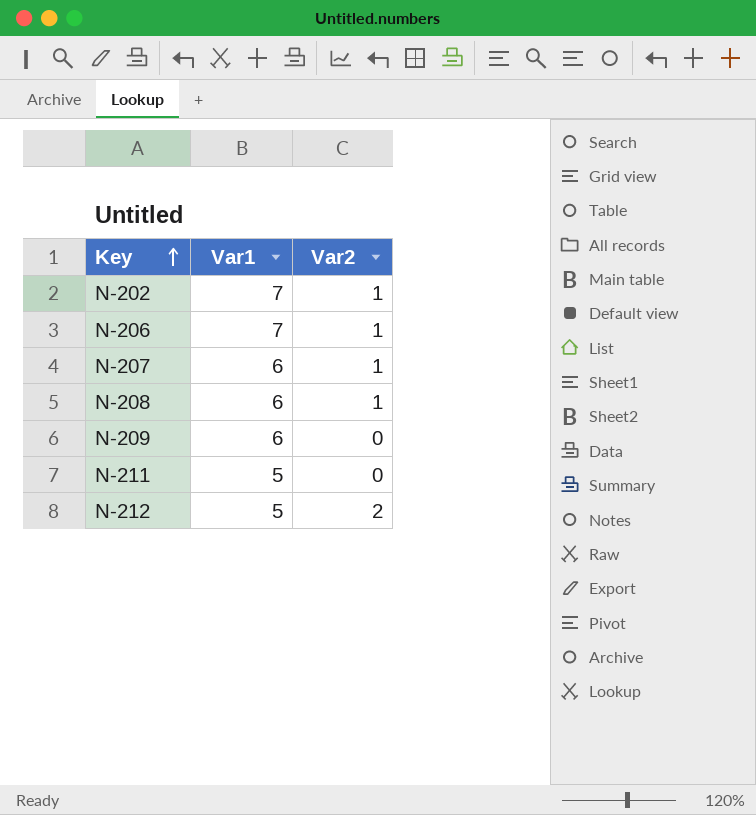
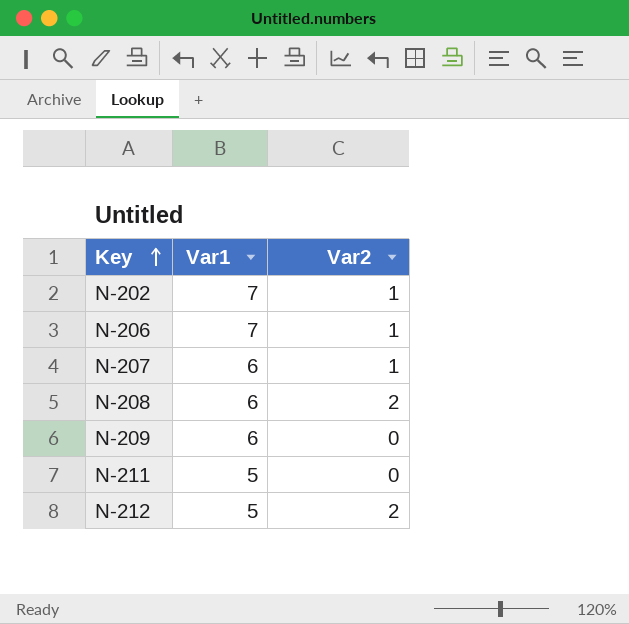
N-208 | Var2: 1 -> 2

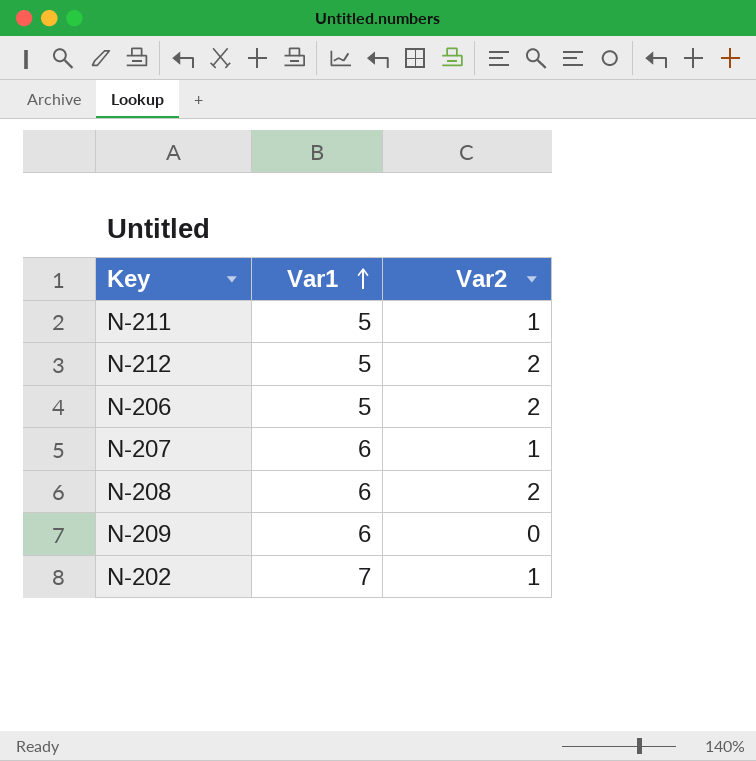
row order: Key ascending -> Var1 ascending
N-211 | Var2: 0 -> 1
N-206 | Var1: 7 -> 5
N-206 | Var2: 1 -> 2

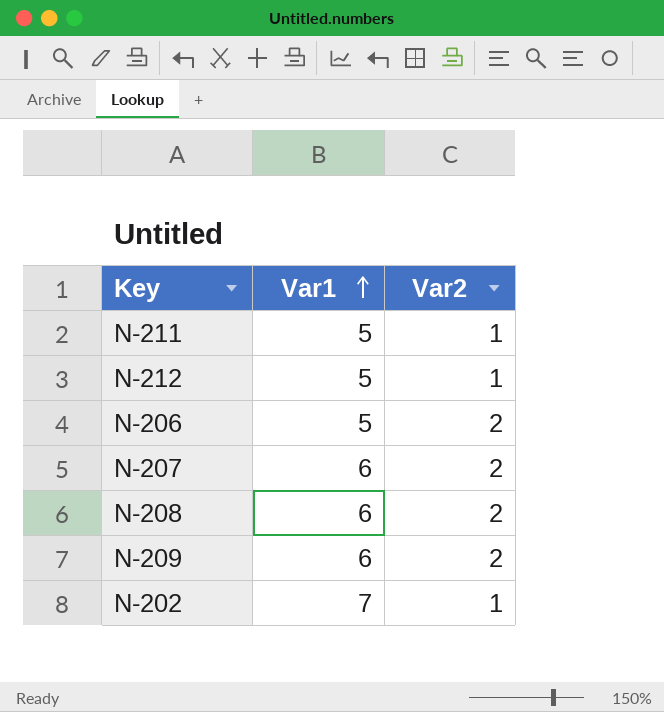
N-212 | Var2: 2 -> 1
N-207 | Var2: 1 -> 2
N-209 | Var2: 0 -> 2

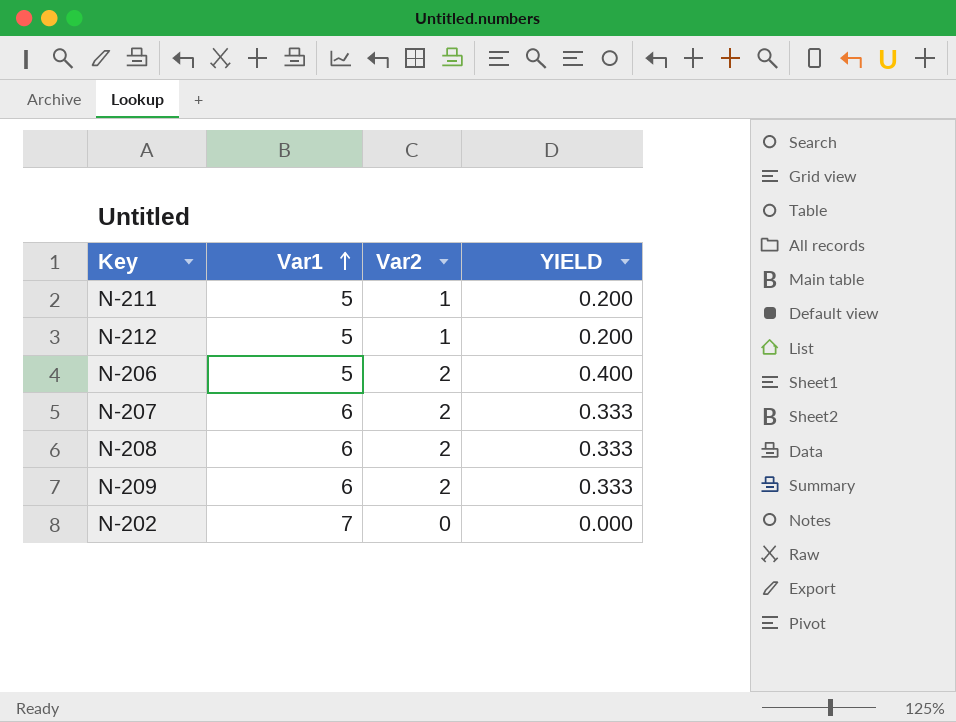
column YIELD | formula: none -> [Var2] / [Var1]
N-202 | Var2: 1 -> 0

